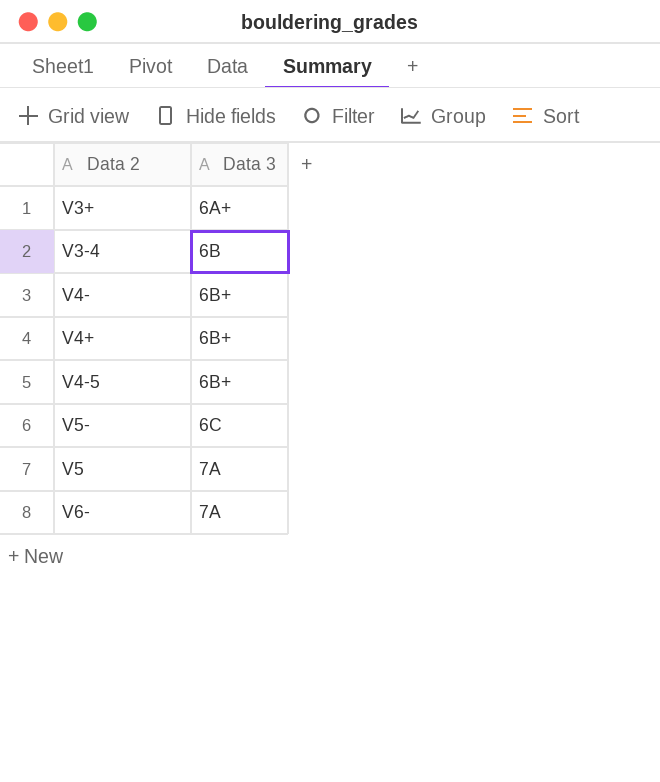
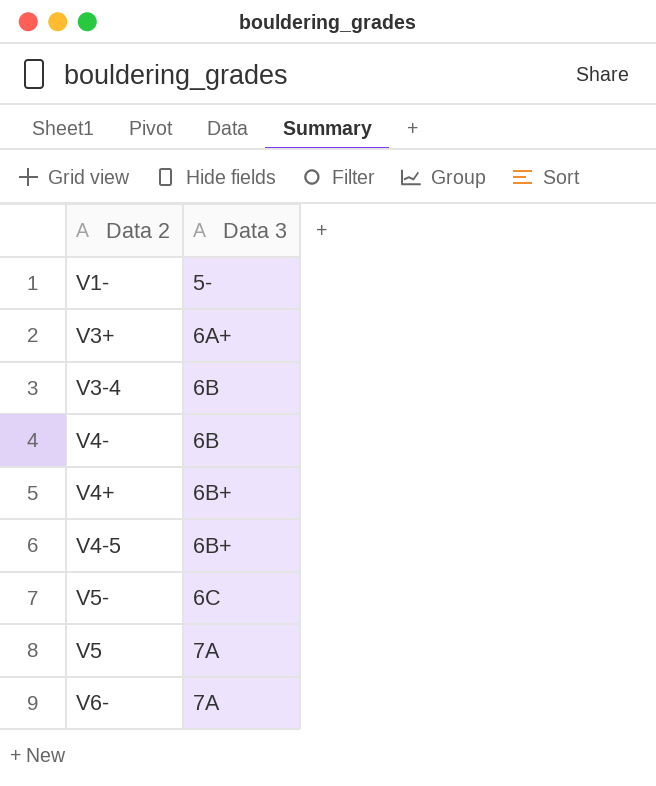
row V1-: none -> 5-
V4- | Data 3: 6B+ -> 6B

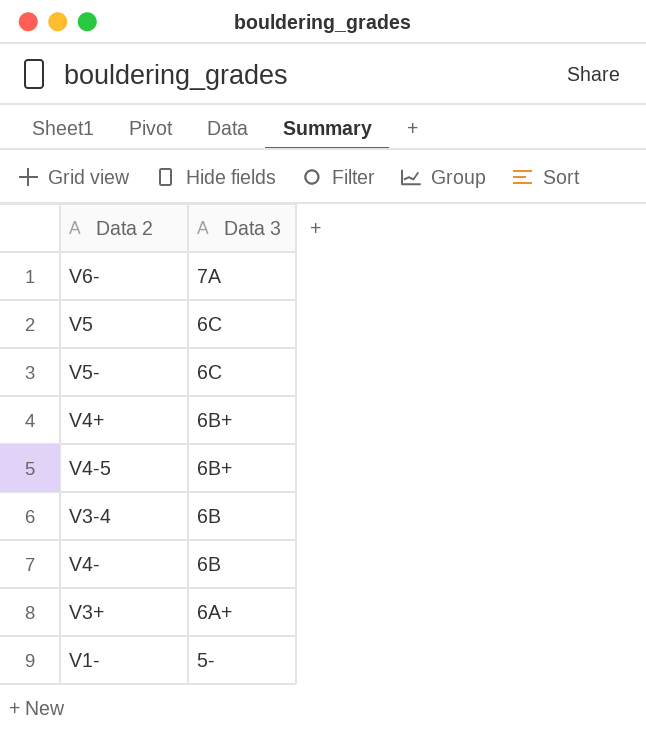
row order: Data 3 ascending -> Data 3 descending
V5 | Data 3: 7A -> 6C

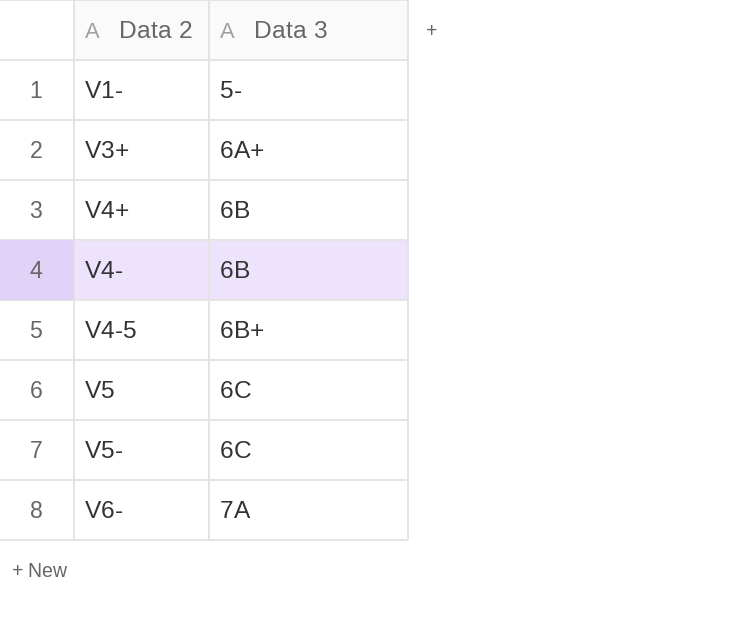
row order: Data 3 descending -> Data 2 ascending
row V3-4: 6B -> none
V4+ | Data 3: 6B+ -> 6B

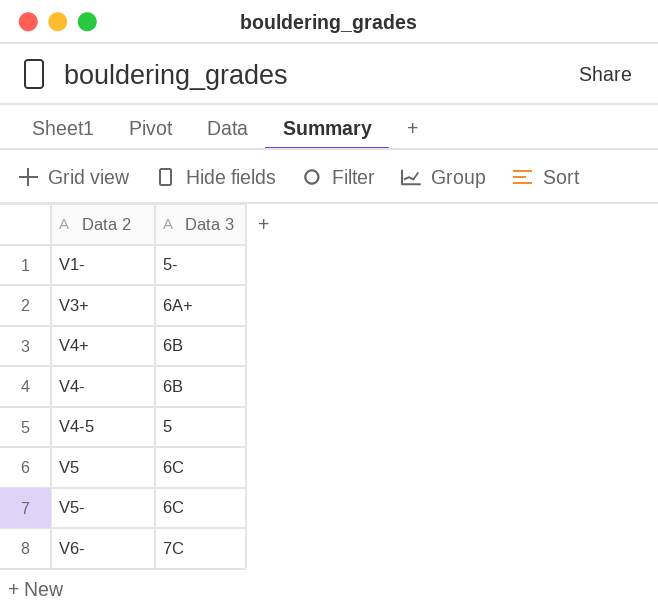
V4-5 | Data 3: 6B+ -> 5
V6- | Data 3: 7A -> 7C

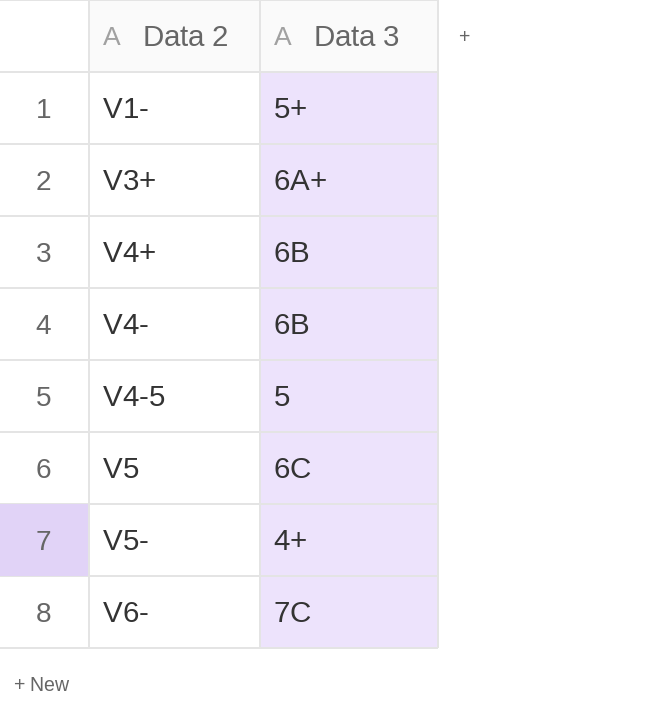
V1- | Data 3: 5- -> 5+
V5- | Data 3: 6C -> 4+

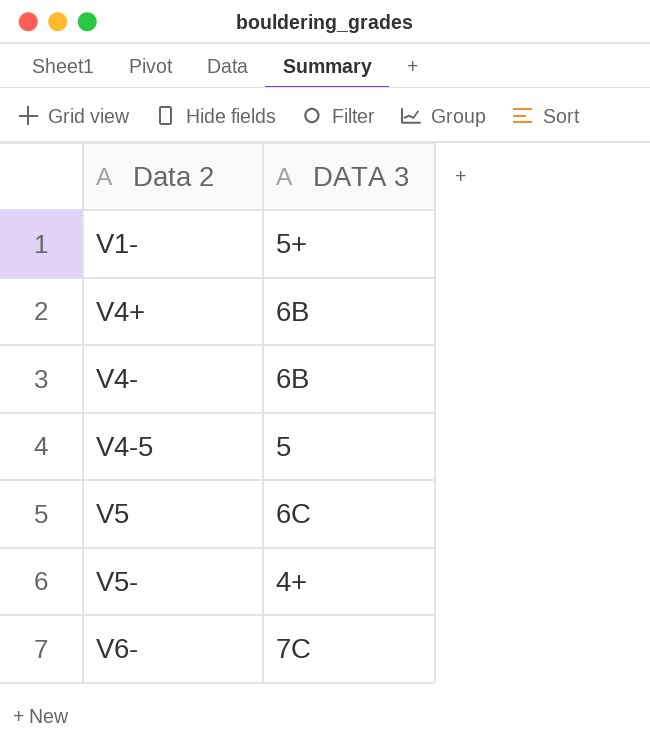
column name: Data 3 -> DATA 3
row V3+: 6A+ -> none

